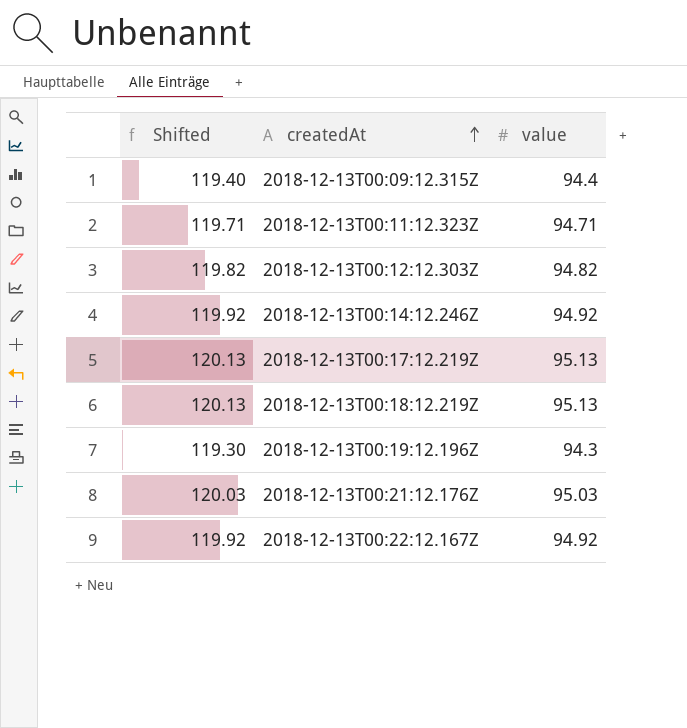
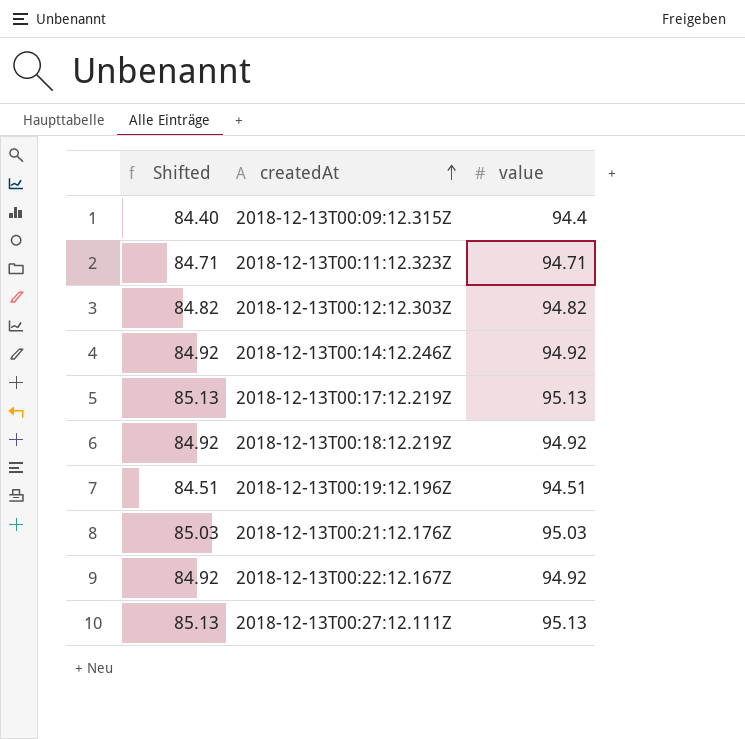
column Shifted | formula: [value] + 25 -> [value] - 10
2018-12-13T00:18:12.219Z | value: 95.13 -> 94.92
2018-12-13T00:19:12.196Z | value: 94.3 -> 94.51
row 2018-12-13T00:27:12.111Z: none -> 85.13 | 95.13

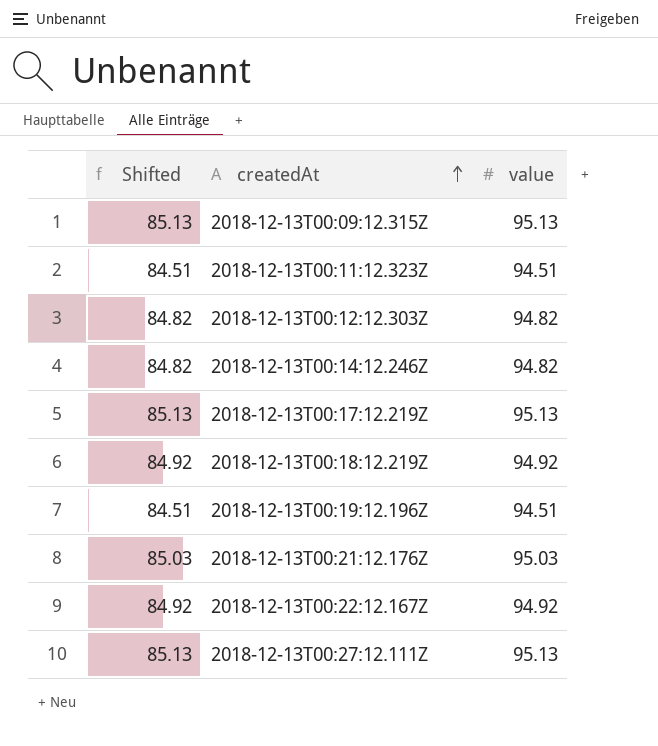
2018-12-13T00:09:12.315Z | Shifted: 84.40 -> 85.13
2018-12-13T00:09:12.315Z | value: 94.4 -> 95.13
2018-12-13T00:11:12.323Z | Shifted: 84.71 -> 84.51
2018-12-13T00:11:12.323Z | value: 94.71 -> 94.51
2018-12-13T00:14:12.246Z | Shifted: 84.92 -> 84.82
2018-12-13T00:14:12.246Z | value: 94.92 -> 94.82

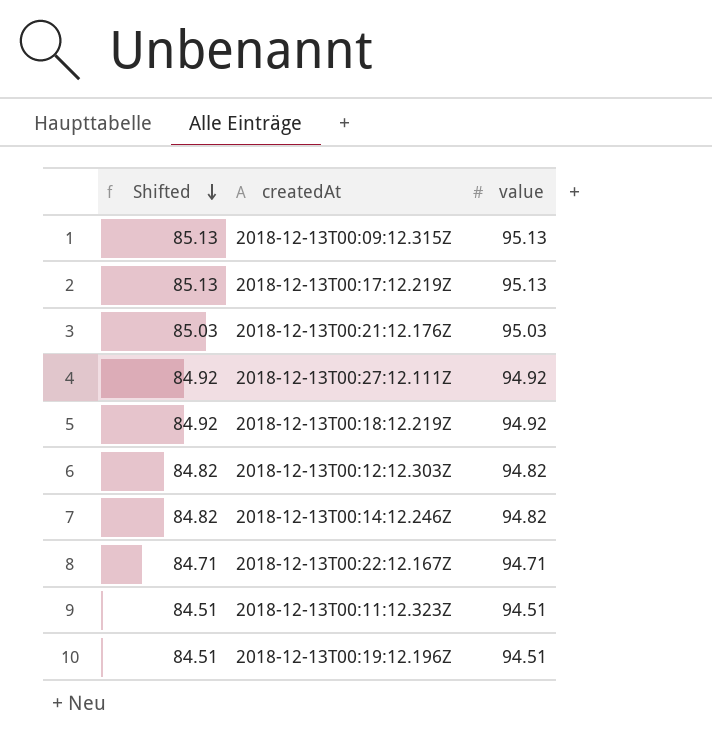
row order: createdAt ascending -> Shifted descending
2018-12-13T00:27:12.111Z | Shifted: 85.13 -> 84.92
2018-12-13T00:27:12.111Z | value: 95.13 -> 94.92
2018-12-13T00:22:12.167Z | Shifted: 84.92 -> 84.71
2018-12-13T00:22:12.167Z | value: 94.92 -> 94.71

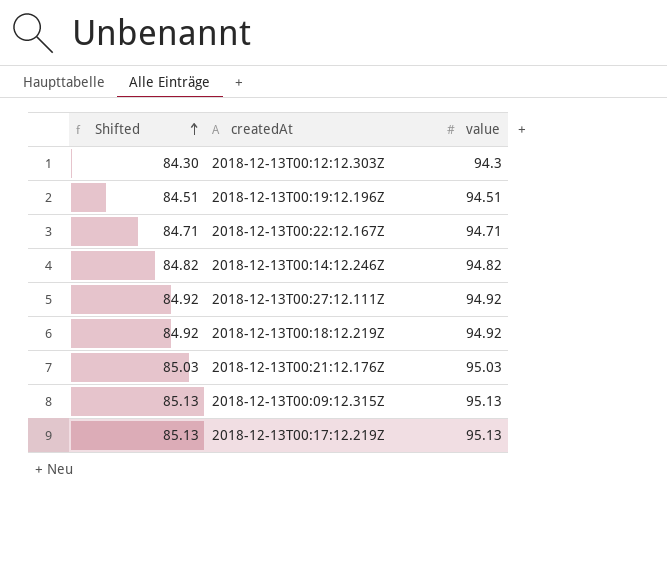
row order: Shifted descending -> Shifted ascending
row 2018-12-13T00:11:12.323Z: 84.51 | 94.51 -> none
2018-12-13T00:12:12.303Z | Shifted: 84.82 -> 84.30
2018-12-13T00:12:12.303Z | value: 94.82 -> 94.3

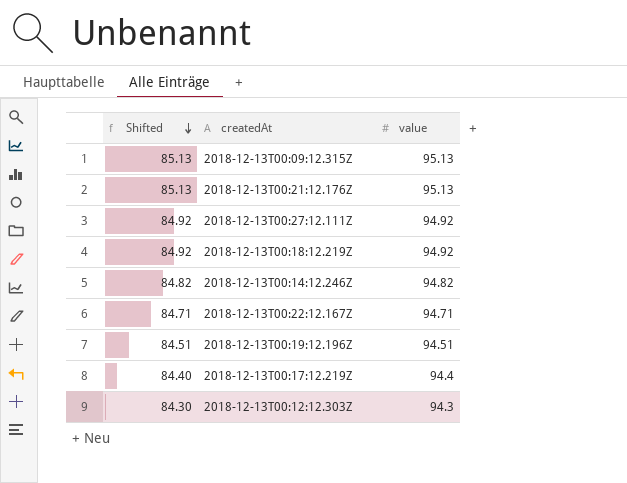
row order: Shifted ascending -> Shifted descending
2018-12-13T00:21:12.176Z | Shifted: 85.03 -> 85.13
2018-12-13T00:21:12.176Z | value: 95.03 -> 95.13
2018-12-13T00:17:12.219Z | Shifted: 85.13 -> 84.40
2018-12-13T00:17:12.219Z | value: 95.13 -> 94.4

